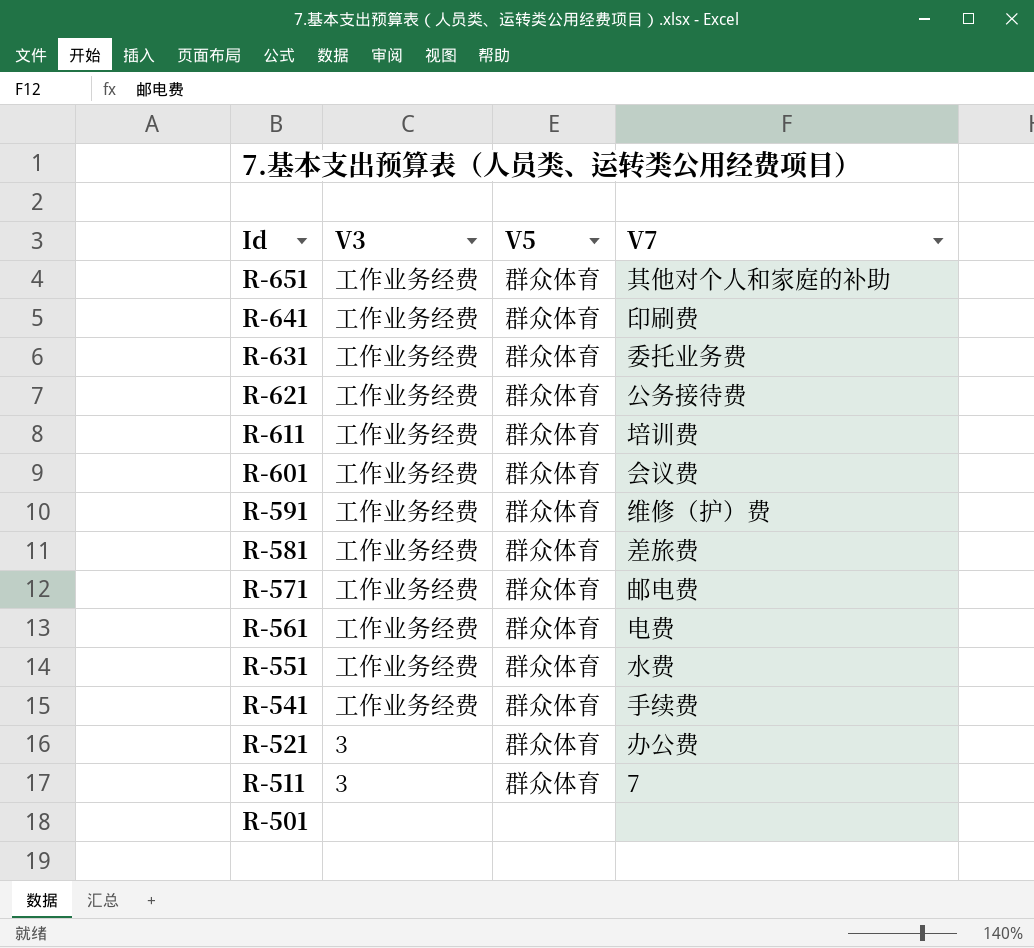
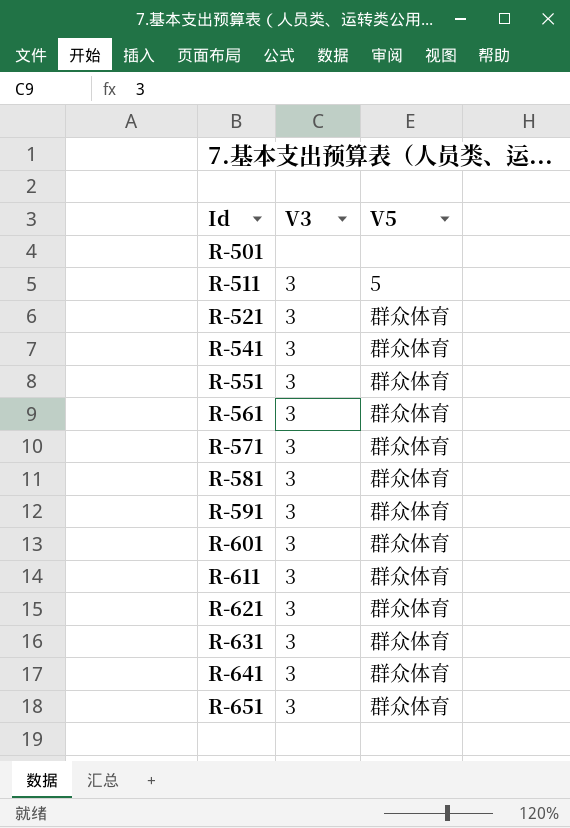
row order: Id descending -> Id ascending
column V7 | position: 4 -> none
R-511 | V5: 群众体育 -> 5
R-541 | V3: 工作业务经费 -> 3
R-551 | V3: 工作业务经费 -> 3
R-561 | V3: 工作业务经费 -> 3
R-571 | V3: 工作业务经费 -> 3
R-581 | V3: 工作业务经费 -> 3
R-591 | V3: 工作业务经费 -> 3
R-601 | V3: 工作业务经费 -> 3
R-611 | V3: 工作业务经费 -> 3
R-621 | V3: 工作业务经费 -> 3
R-631 | V3: 工作业务经费 -> 3
R-641 | V3: 工作业务经费 -> 3
R-651 | V3: 工作业务经费 -> 3

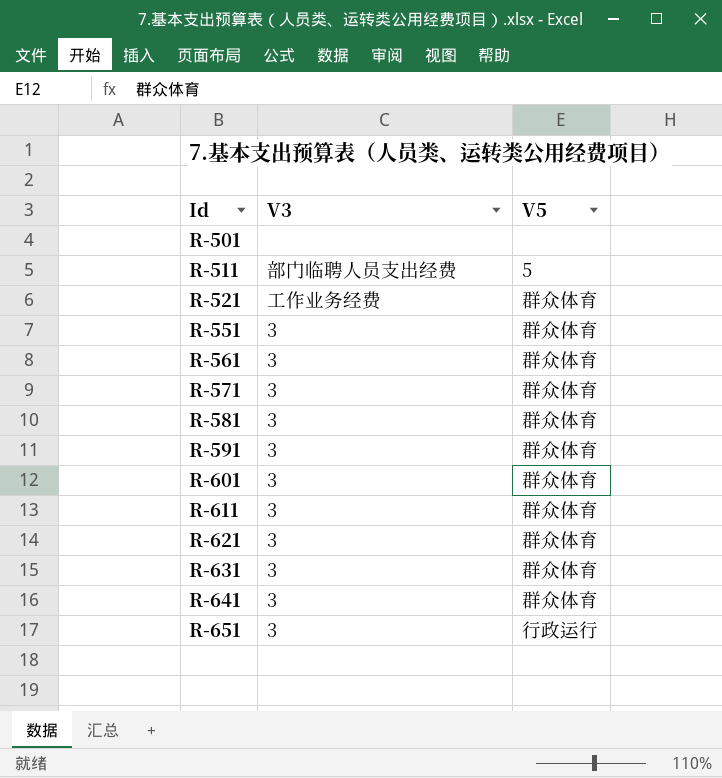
row R-541: 3 | 群众体育 -> none
R-511 | V3: 3 -> 部门临聘人员支出经费
R-521 | V3: 3 -> 工作业务经费
R-651 | V5: 群众体育 -> 行政运行

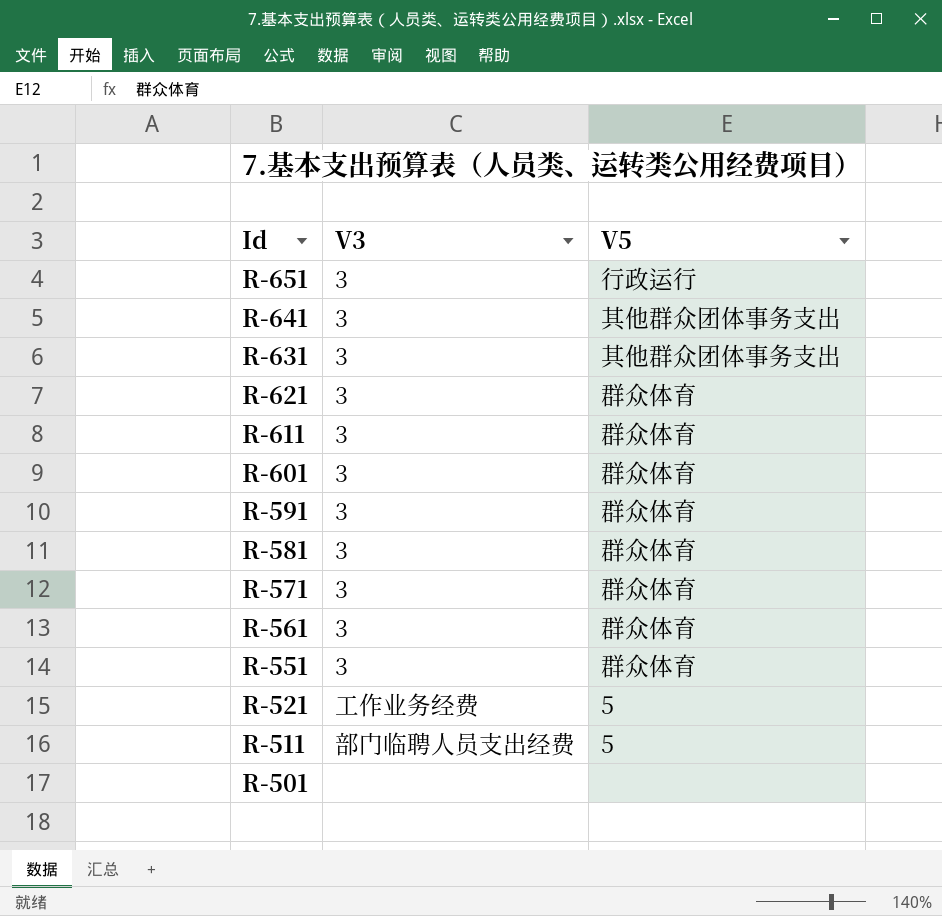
row order: Id ascending -> Id descending
R-641 | V5: 群众体育 -> 其他群众团体事务支出
R-631 | V5: 群众体育 -> 其他群众团体事务支出
R-521 | V5: 群众体育 -> 5

